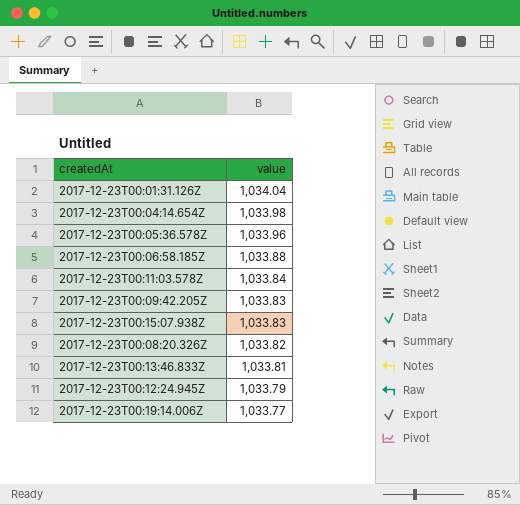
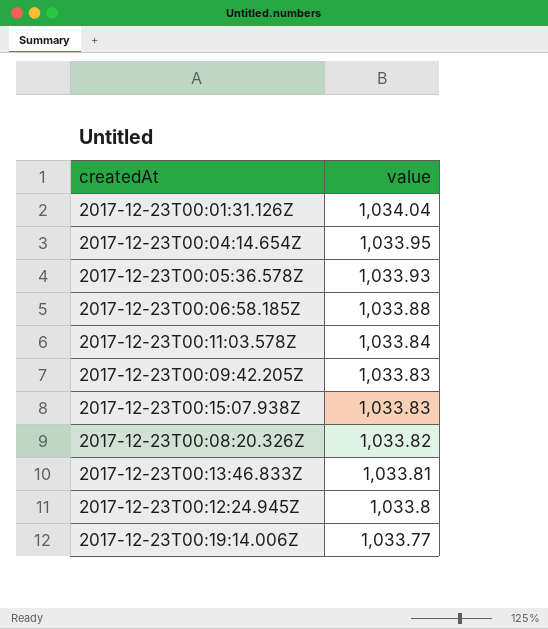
2017-12-23T00:04:14.654Z | value: 1,033.98 -> 1,033.95
2017-12-23T00:05:36.578Z | value: 1,033.96 -> 1,033.93
2017-12-23T00:12:24.945Z | value: 1,033.79 -> 1,033.8

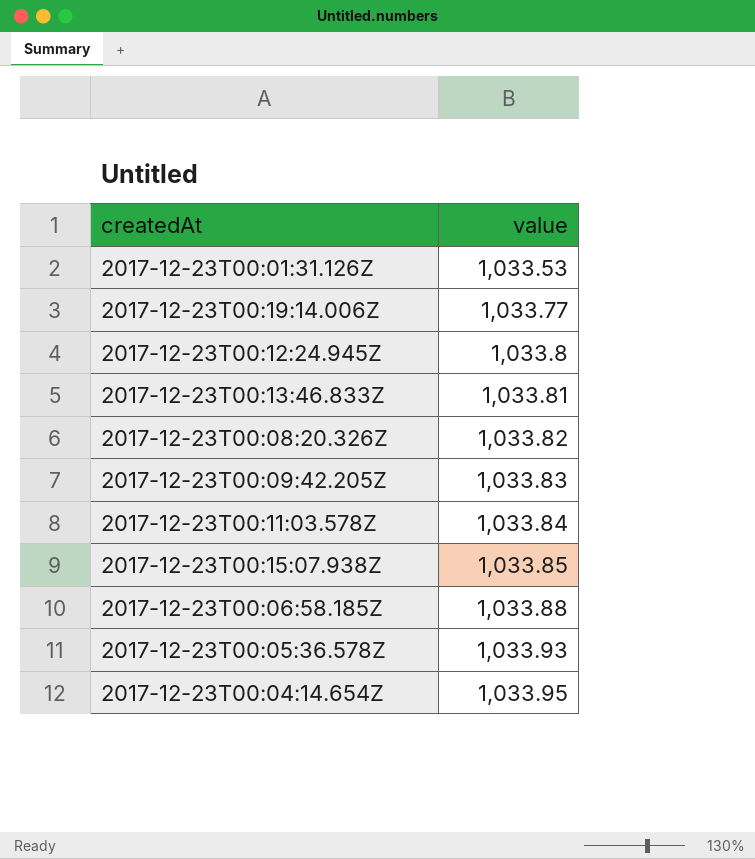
row order: value descending -> value ascending
2017-12-23T00:01:31.126Z | value: 1,034.04 -> 1,033.53
2017-12-23T00:15:07.938Z | value: 1,033.83 -> 1,033.85

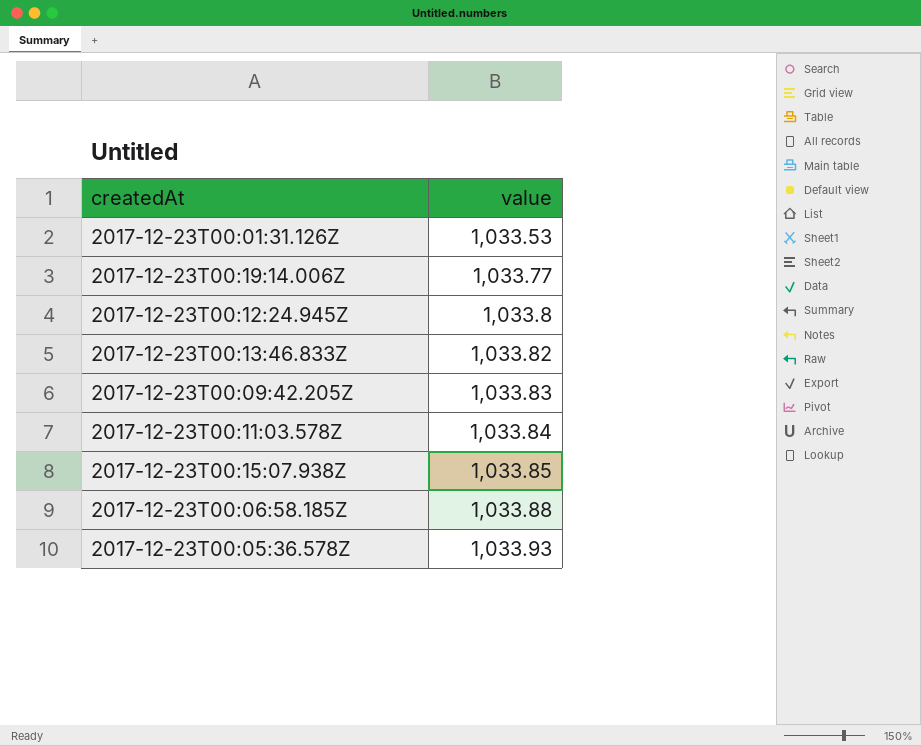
row 2017-12-23T00:08:20.326Z: 1,033.82 -> none
row 2017-12-23T00:04:14.654Z: 1,033.95 -> none
2017-12-23T00:13:46.833Z | value: 1,033.81 -> 1,033.82

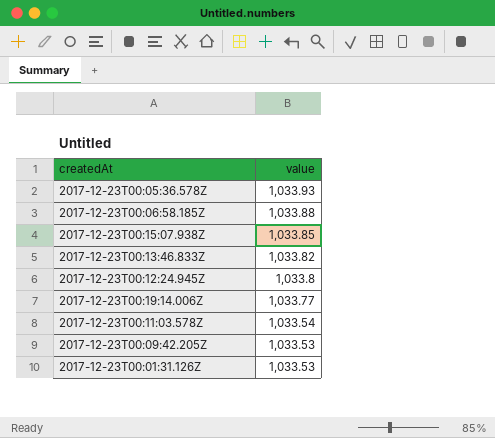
row order: value ascending -> value descending
2017-12-23T00:11:03.578Z | value: 1,033.84 -> 1,033.54
2017-12-23T00:09:42.205Z | value: 1,033.83 -> 1,033.53

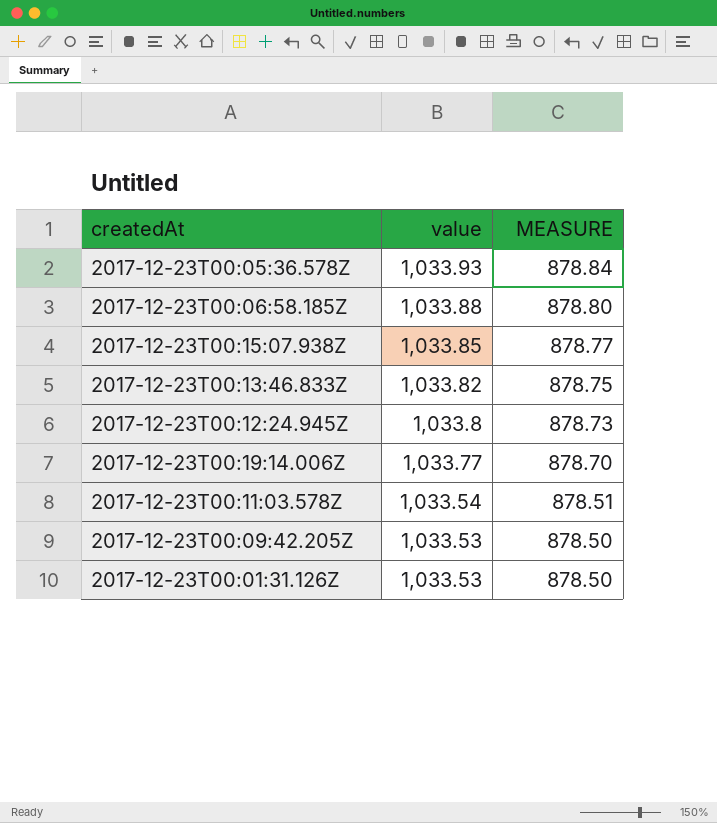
column MEASURE | formula: none -> [value] * 0.85

